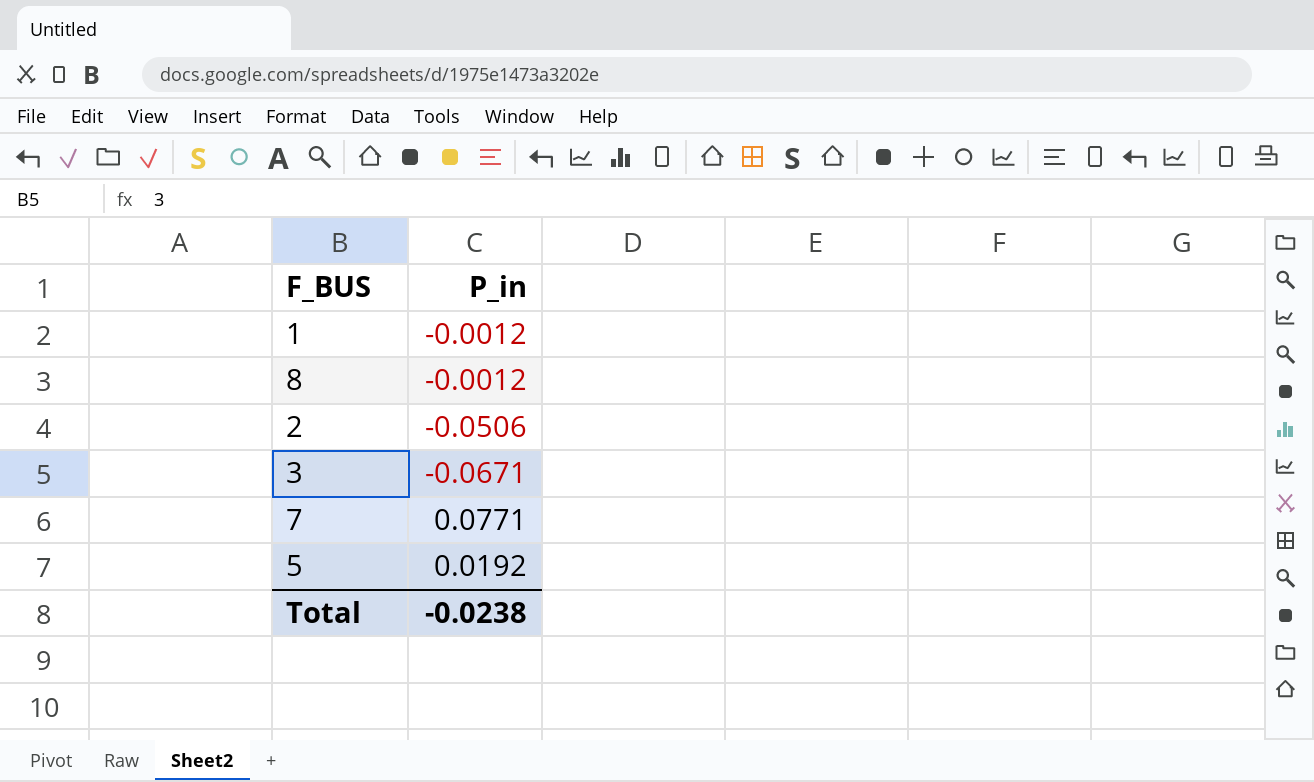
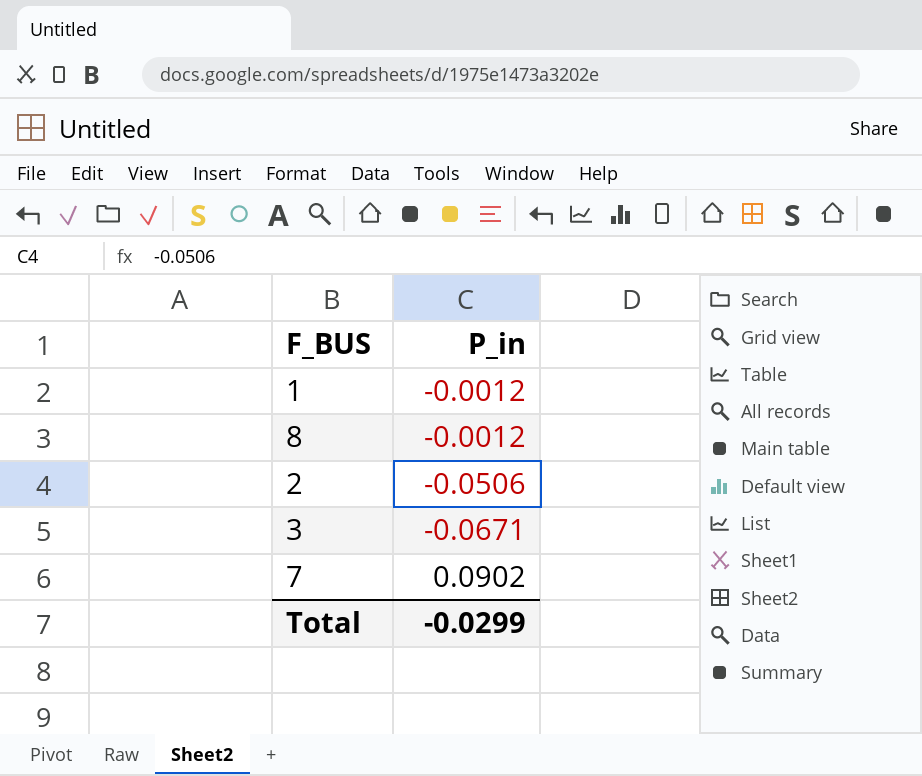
row 5: 0.0192 -> none
7 | P_in: 0.0771 -> 0.0902
Total | P_in: -0.0238 -> -0.0299

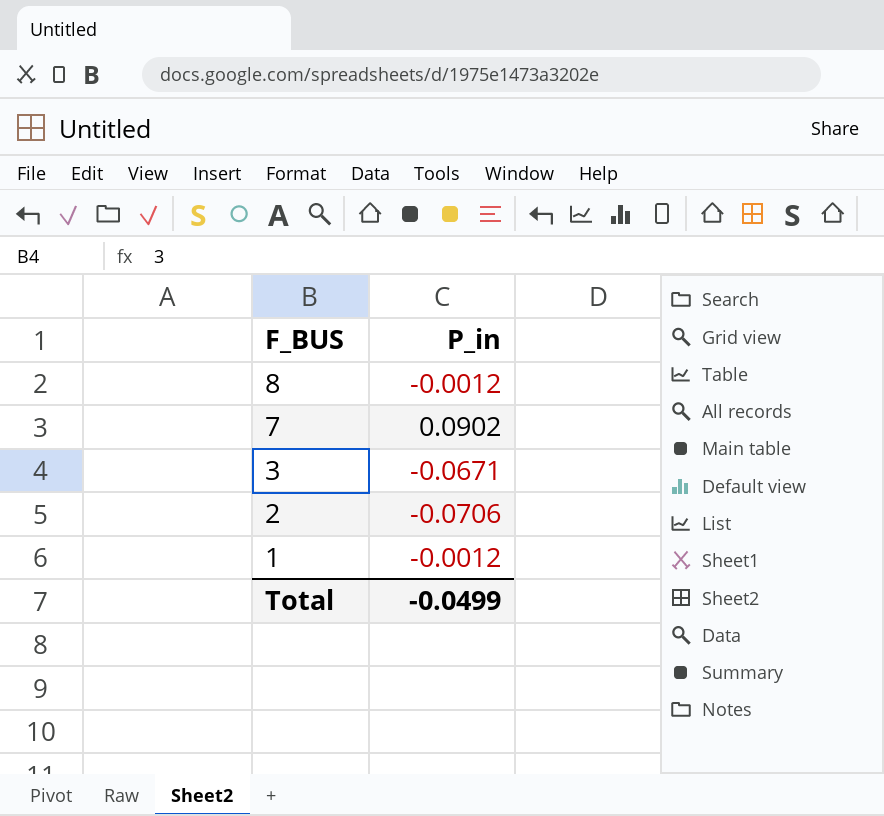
row order: none -> F_BUS descending
2 | P_in: -0.0506 -> -0.0706
Total | P_in: -0.0299 -> -0.0499

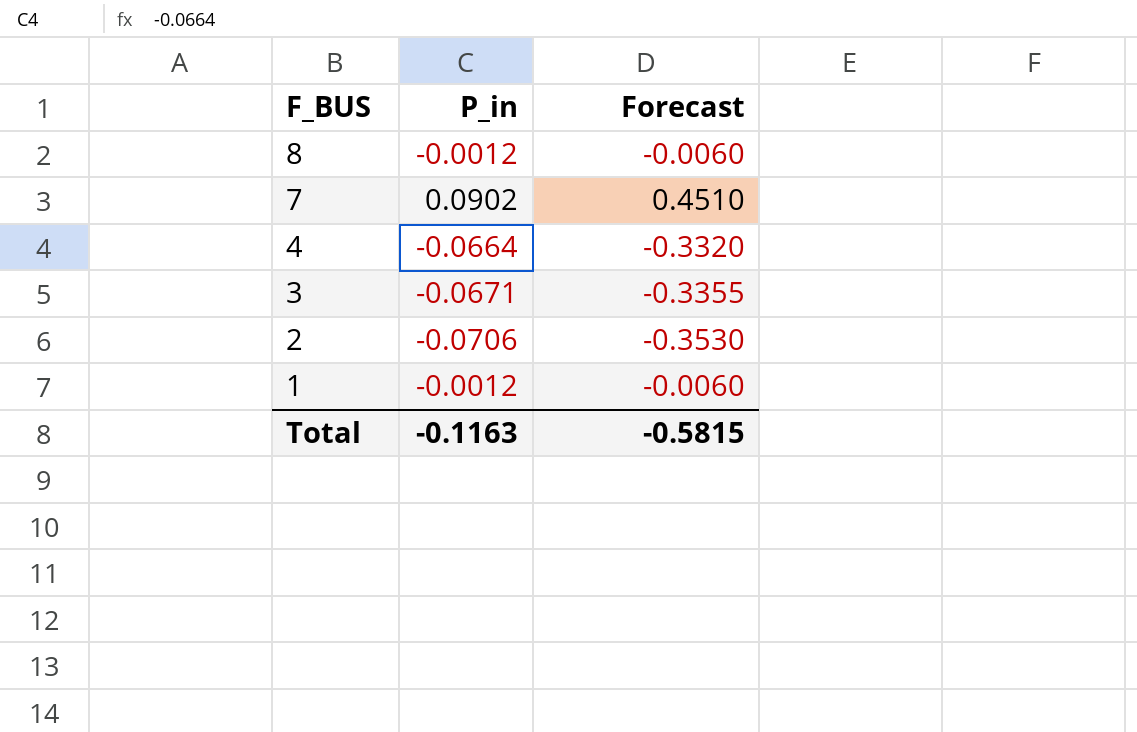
column Forecast | formula: none -> [P_in] * 5
row 4: none -> -0.0664 | -0.3320
Total | P_in: -0.0499 -> -0.1163

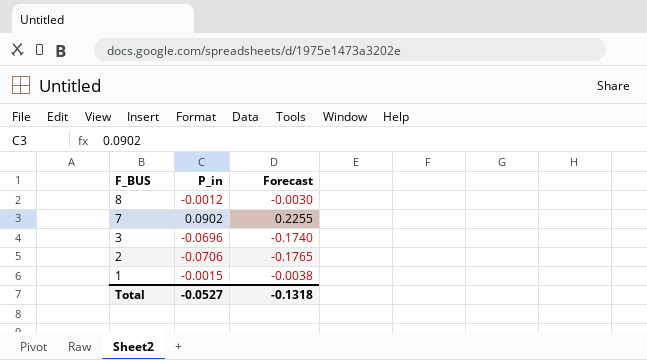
column Forecast | formula: [P_in] * 5 -> [P_in] * 2.5
row 4: -0.0664 | -0.3320 -> none
3 | P_in: -0.0671 -> -0.0696
1 | P_in: -0.0012 -> -0.0015
Total | P_in: -0.1163 -> -0.0527
Total | Forecast: -0.5815 -> -0.1318

